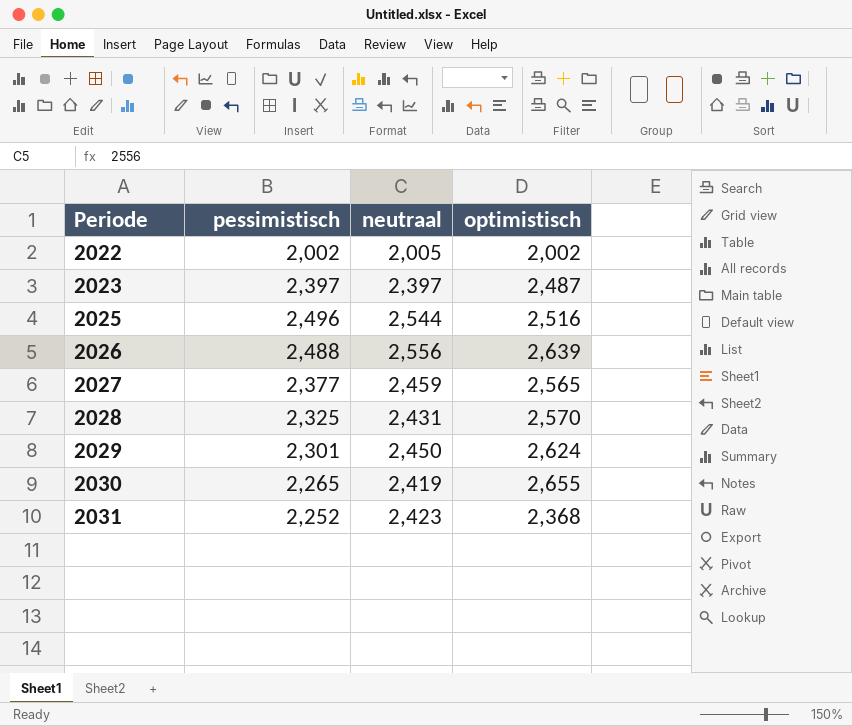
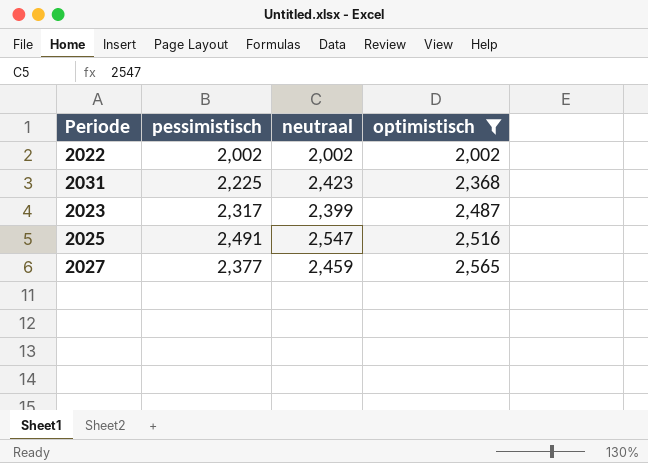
filter: none -> optimistisch <= 2,565
row order: Periode ascending -> optimistisch ascending
2022 | neutraal: 2,005 -> 2,002
2031 | pessimistisch: 2,252 -> 2,225
2023 | pessimistisch: 2,397 -> 2,317
2023 | neutraal: 2,397 -> 2,399
2025 | pessimistisch: 2,496 -> 2,491
2025 | neutraal: 2,544 -> 2,547

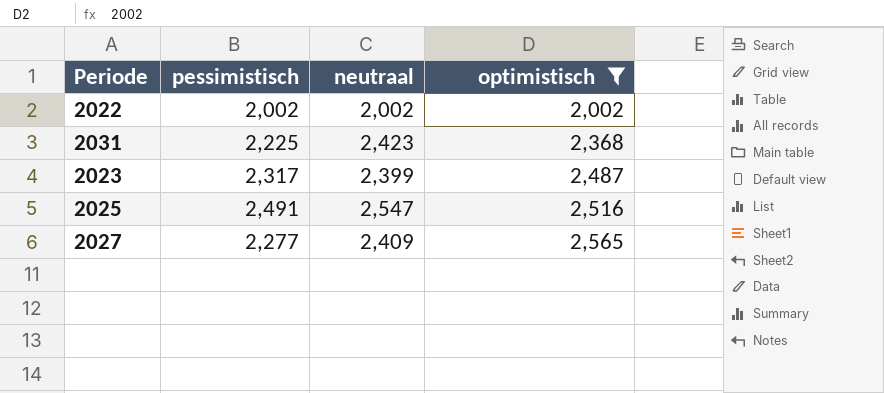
2027 | pessimistisch: 2,377 -> 2,277
2027 | neutraal: 2,459 -> 2,409

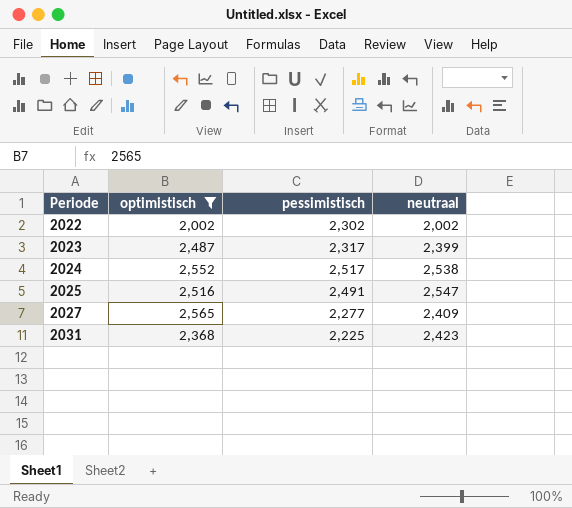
row order: optimistisch ascending -> Periode ascending
column optimistisch | position: 4 -> 2
2022 | pessimistisch: 2,002 -> 2,302
row 2024: none -> 2,552 | 2,517 | 2,538

